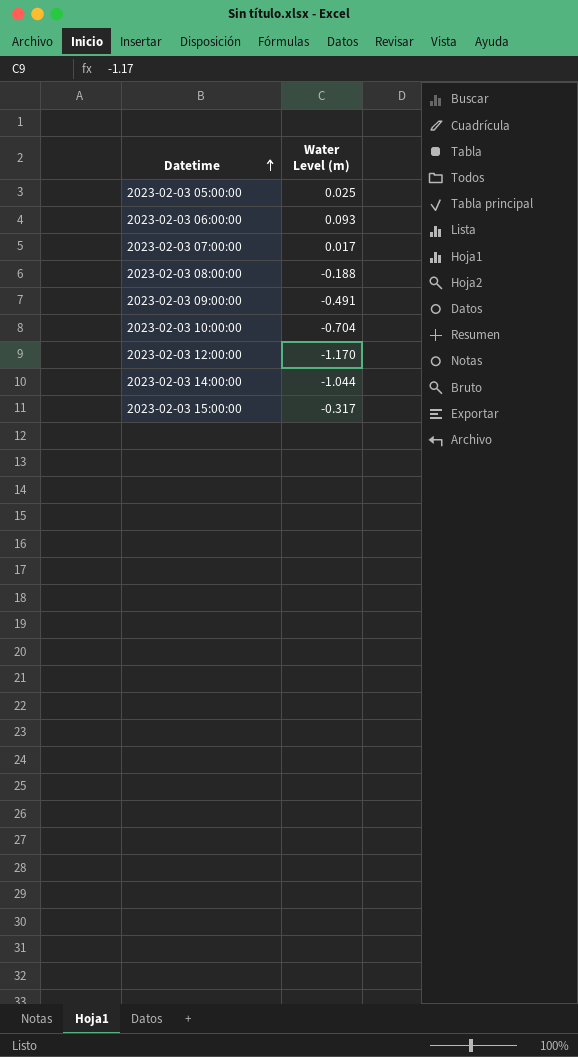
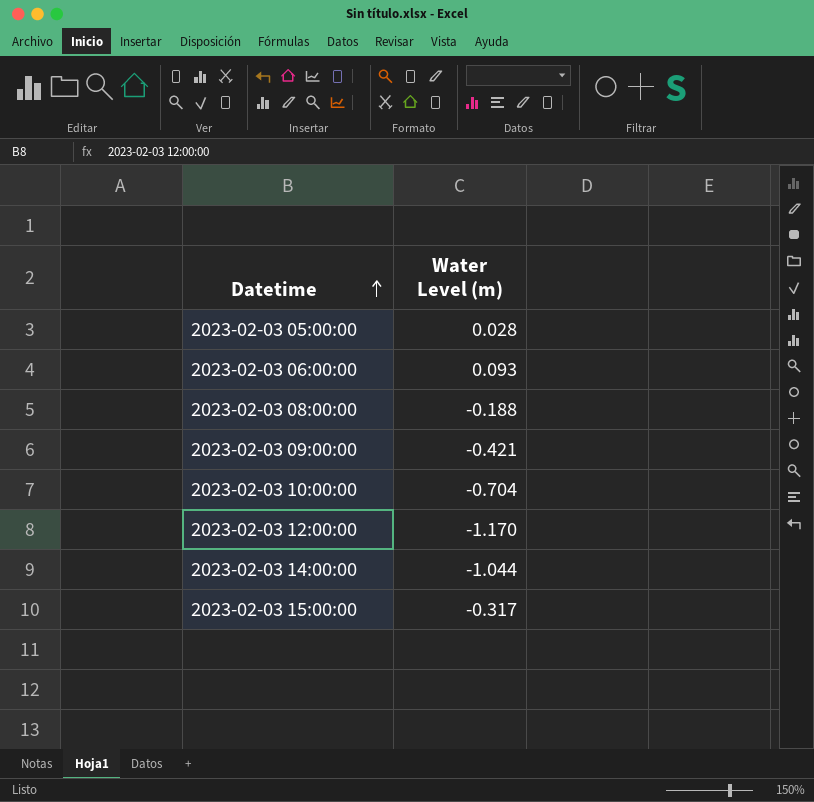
row 2023-02-03 07:00:00: 0.017 -> none
2023-02-03 05:00:00 | Water Level (m): 0.025 -> 0.028
2023-02-03 09:00:00 | Water Level (m): -0.491 -> -0.421

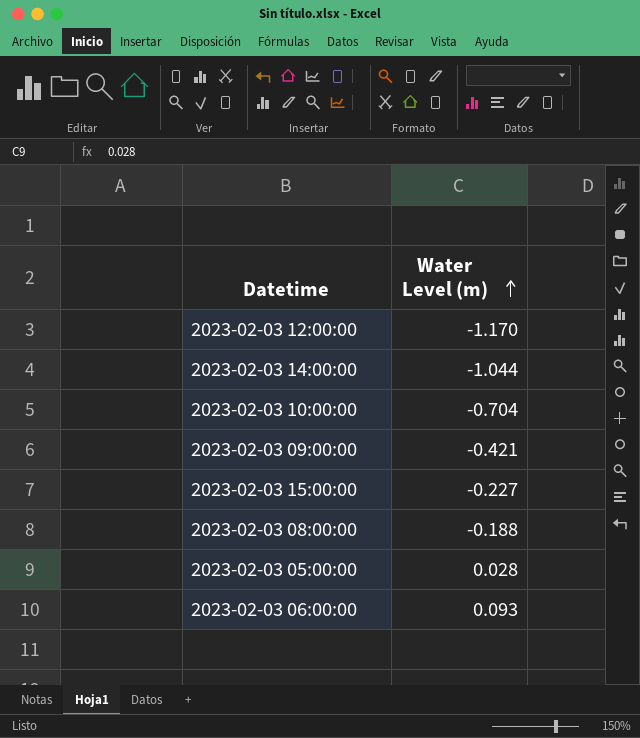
row order: Datetime ascending -> Water Level (m) ascending
2023-02-03 15:00:00 | Water Level (m): -0.317 -> -0.227

